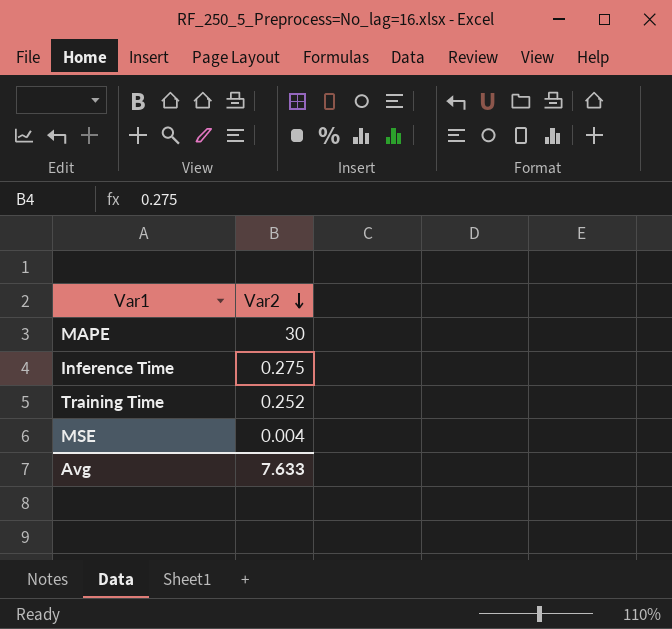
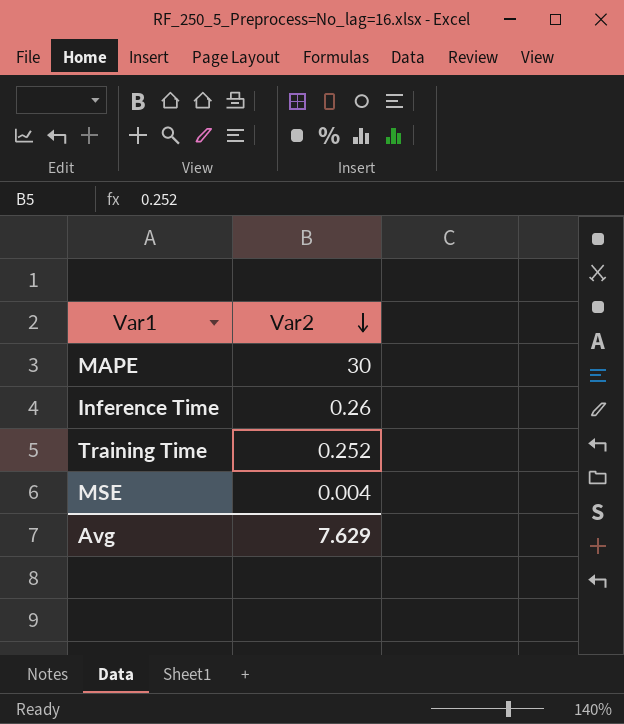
Inference Time | Var2: 0.275 -> 0.26
Avg | Var2: 7.633 -> 7.629

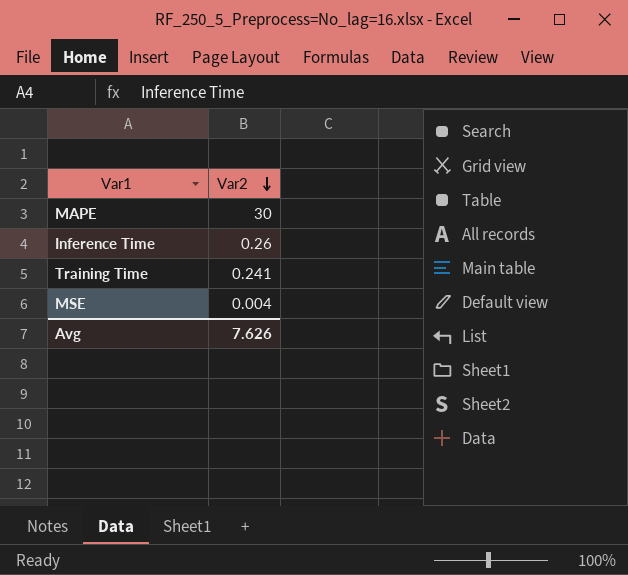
Training Time | Var2: 0.252 -> 0.241
Avg | Var2: 7.629 -> 7.626

